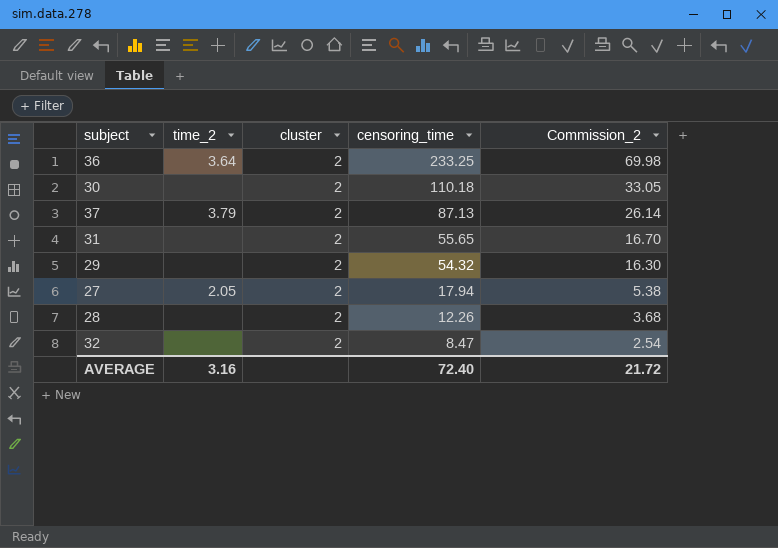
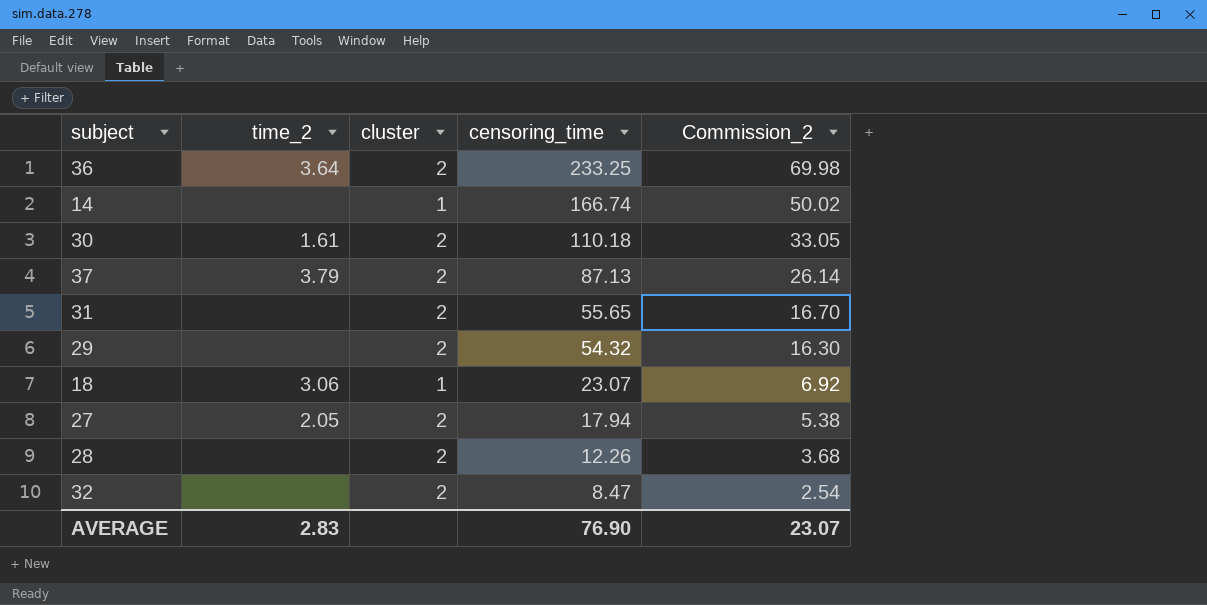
row 14: none -> none | 1 | 166.74 | 50.02
30 | time_2: none -> 1.61
row 18: none -> 3.06 | 1 | 23.07 | 6.92
AVERAGE | time_2: 3.16 -> 2.83
AVERAGE | censoring_time: 72.40 -> 76.90
AVERAGE | Commission_2: 21.72 -> 23.07

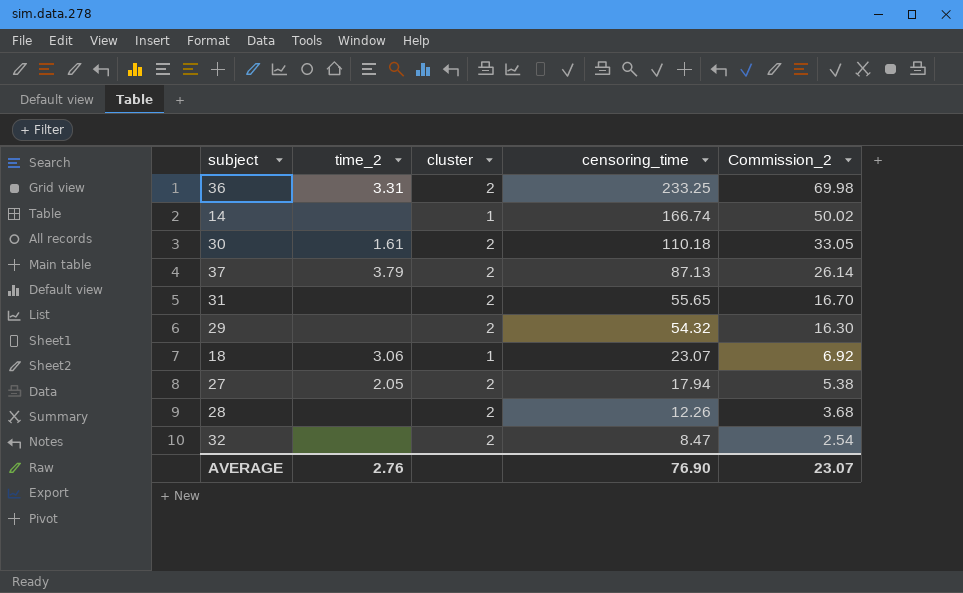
36 | time_2: 3.64 -> 3.31
AVERAGE | time_2: 2.83 -> 2.76

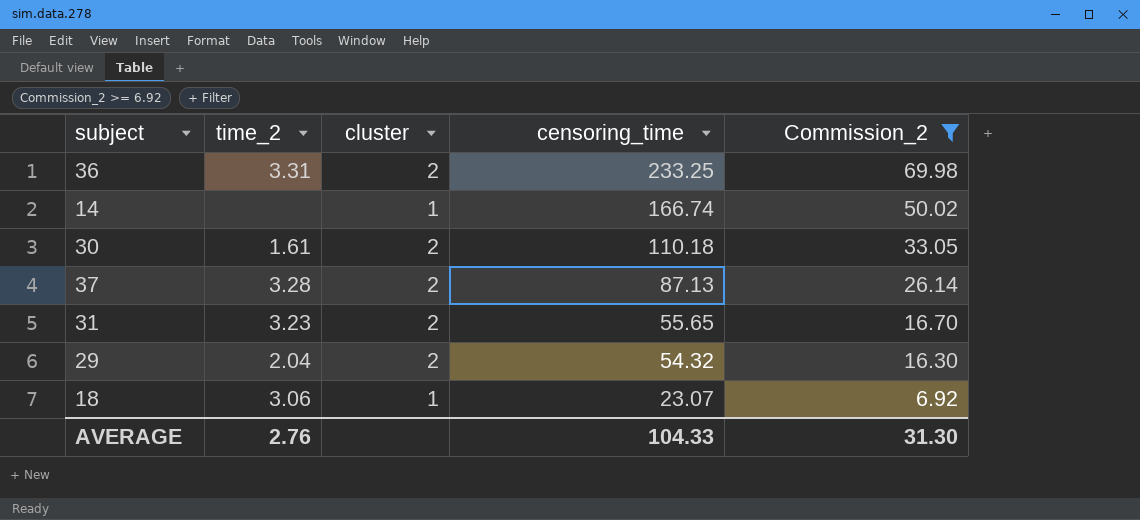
filter: none -> Commission_2 >= 6.92
37 | time_2: 3.79 -> 3.28
31 | time_2: none -> 3.23
29 | time_2: none -> 2.04
AVERAGE | censoring_time: 76.90 -> 104.33
AVERAGE | Commission_2: 23.07 -> 31.30

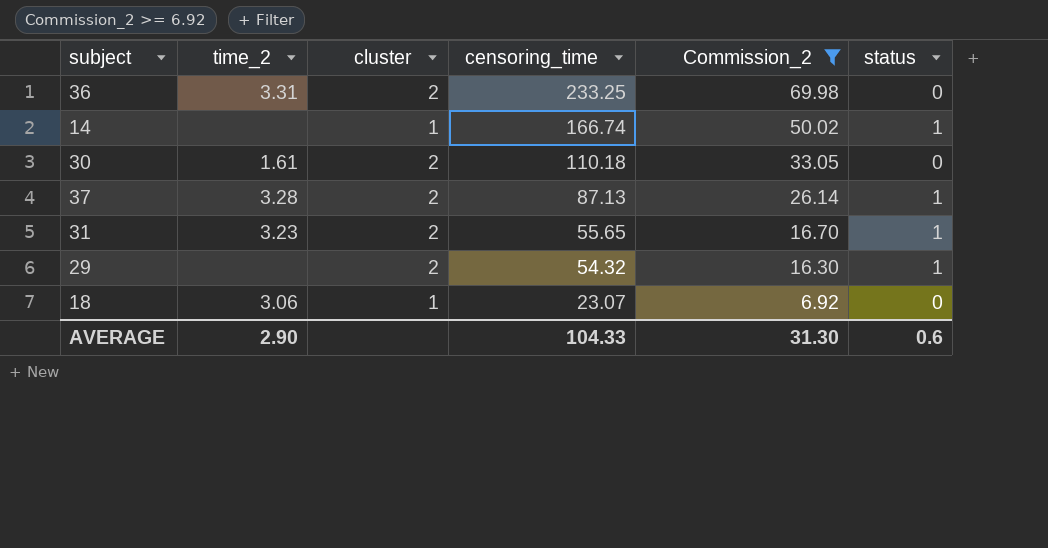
column status | position: none -> 6
29 | time_2: 2.04 -> none
AVERAGE | time_2: 2.76 -> 2.90

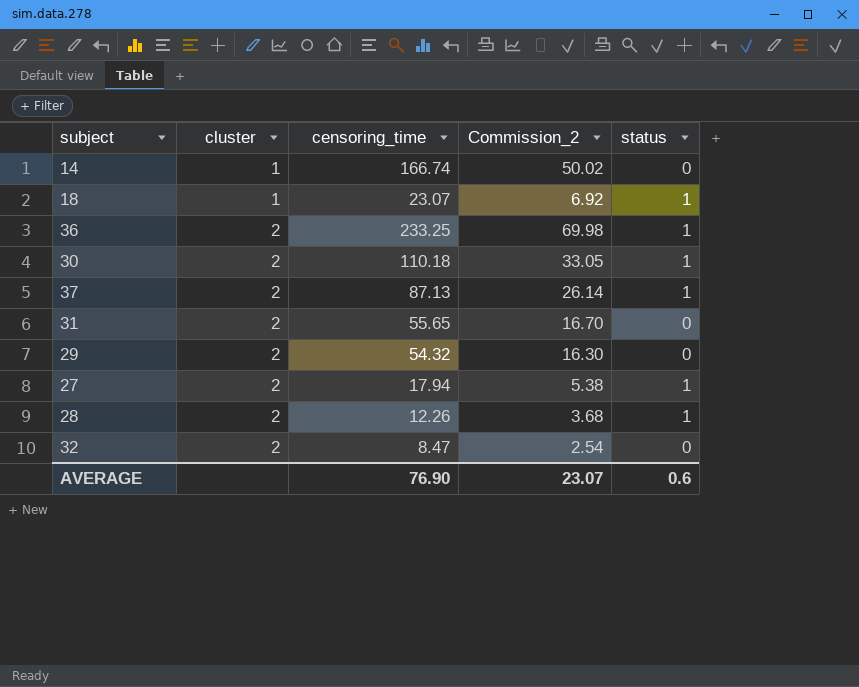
filter: Commission_2 >= 6.92 -> none
row order: censoring_time descending -> cluster ascending
column time_2 | position: 2 -> none
14 | status: 1 -> 0
18 | status: 0 -> 1
36 | status: 0 -> 1
30 | status: 0 -> 1
31 | status: 1 -> 0
29 | status: 1 -> 0
AVERAGE | censoring_time: 104.33 -> 76.90
AVERAGE | Commission_2: 31.30 -> 23.07

